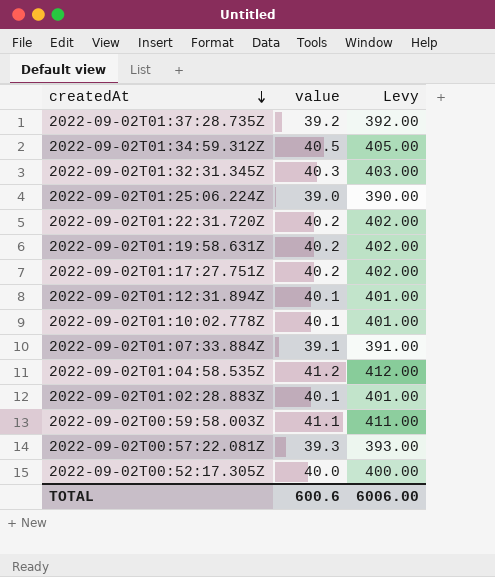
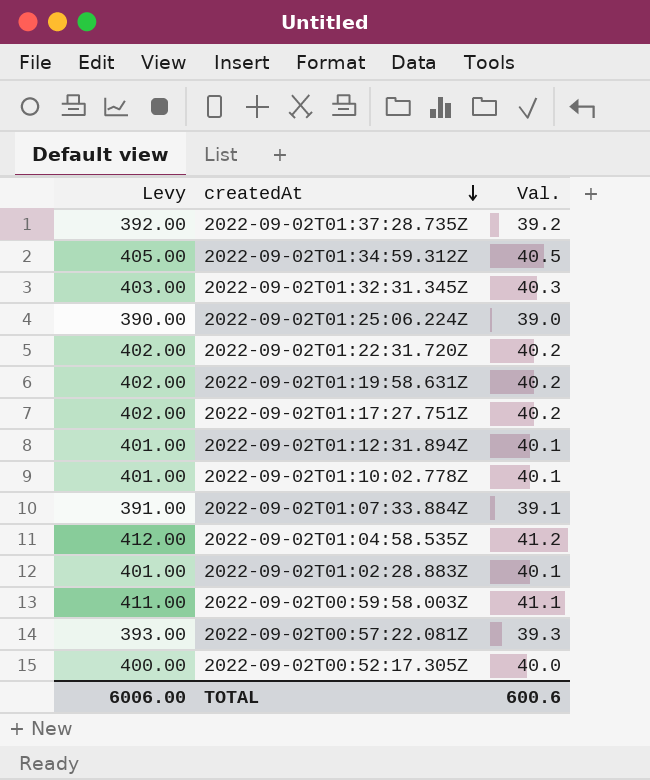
column Levy | position: 3 -> 1
column name: value -> Val.

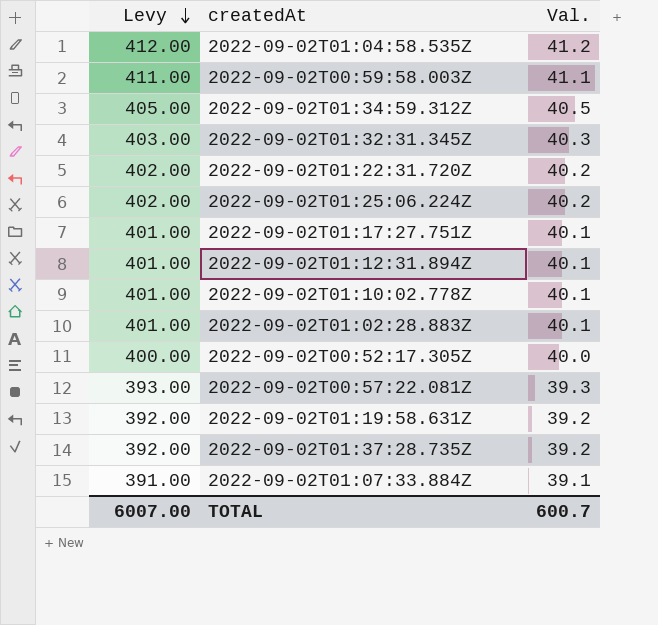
row order: createdAt descending -> Levy descending
2022-09-02T01:25:06.224Z | Levy: 390.00 -> 402.00
2022-09-02T01:25:06.224Z | Val.: 39.0 -> 40.2
2022-09-02T01:17:27.751Z | Levy: 402.00 -> 401.00
2022-09-02T01:17:27.751Z | Val.: 40.2 -> 40.1
2022-09-02T01:19:58.631Z | Levy: 402.00 -> 392.00
2022-09-02T01:19:58.631Z | Val.: 40.2 -> 39.2
TOTAL | Levy: 6006.00 -> 6007.00
TOTAL | Val.: 600.6 -> 600.7

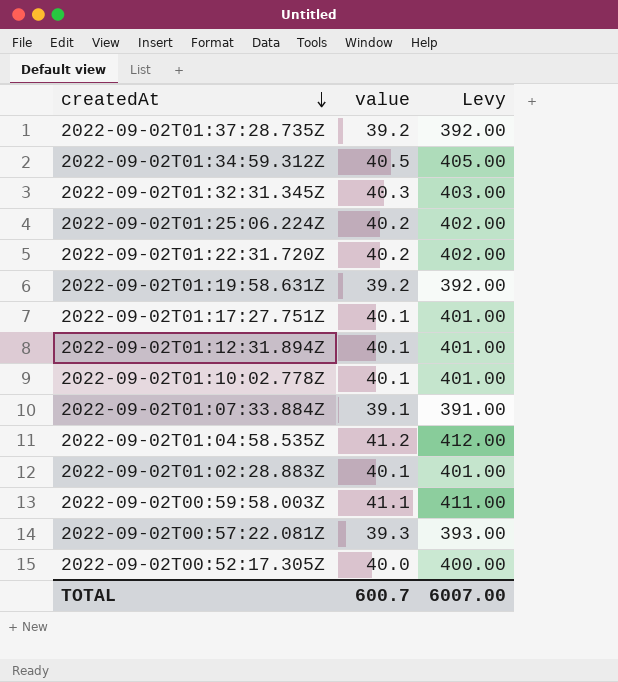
row order: Levy descending -> createdAt descending
column name: Val. -> value
column Levy | position: 1 -> 3

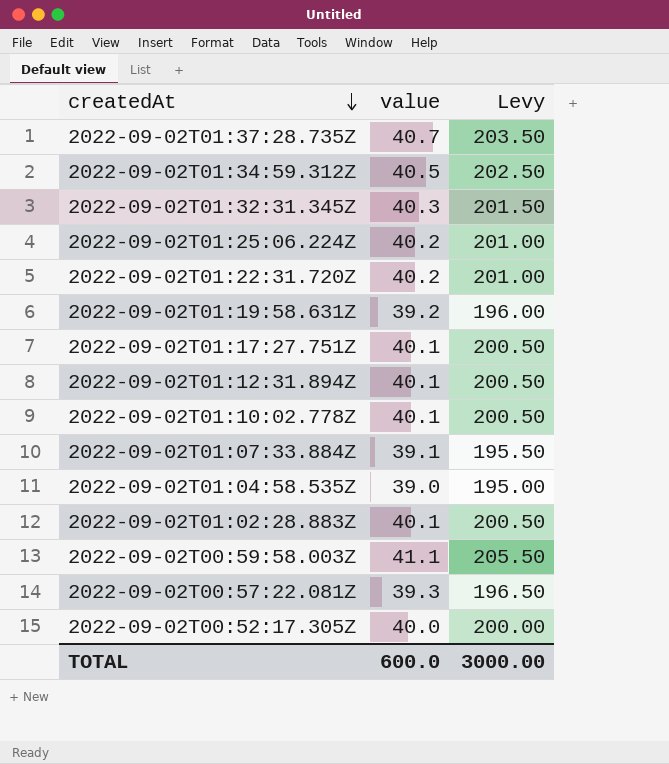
column Levy | formula: [value] * 10 -> [value] * 5
2022-09-02T01:37:28.735Z | value: 39.2 -> 40.7
2022-09-02T01:04:58.535Z | value: 41.2 -> 39.0
TOTAL | value: 600.7 -> 600.0
TOTAL | Levy: 6007.00 -> 3000.00

